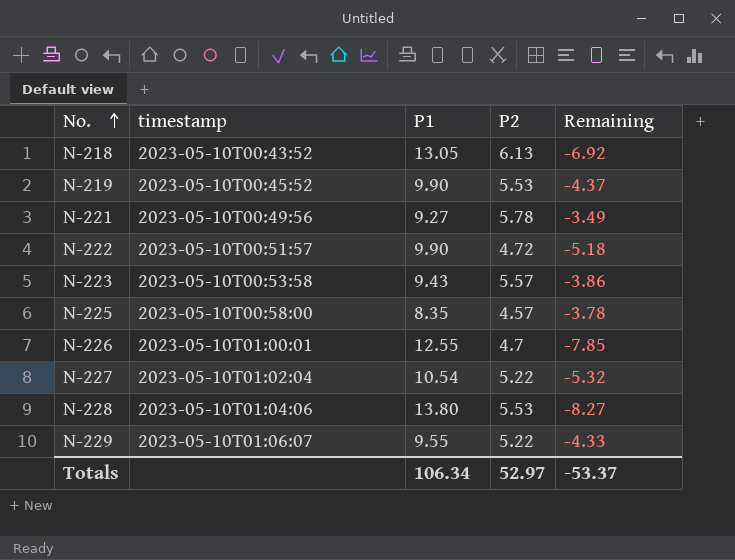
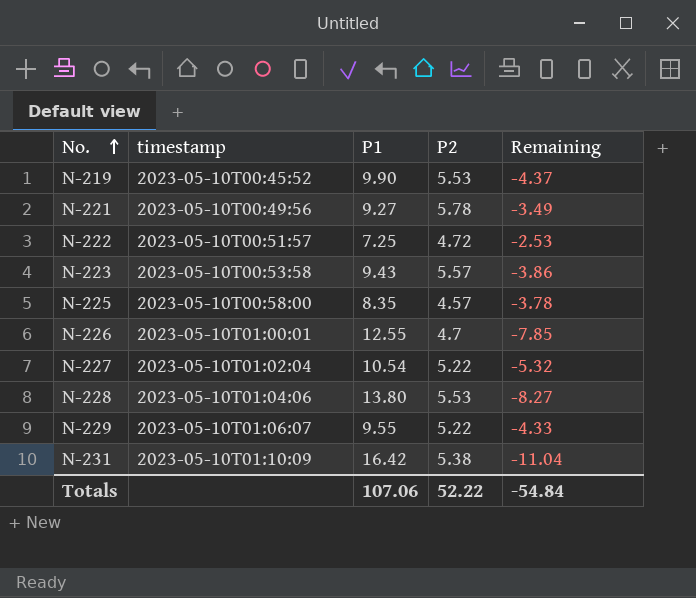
row N-218: 2023-05-10T00:43:52 | 13.05 | 6.13 | -6.92 -> none
N-222 | P1: 9.90 -> 7.25
N-222 | Remaining: -5.18 -> -2.53
row N-231: none -> 2023-05-10T01:10:09 | 16.42 | 5.38 | -11.04
Totals | P1: 106.34 -> 107.06
Totals | P2: 52.97 -> 52.22
Totals | Remaining: -53.37 -> -54.84

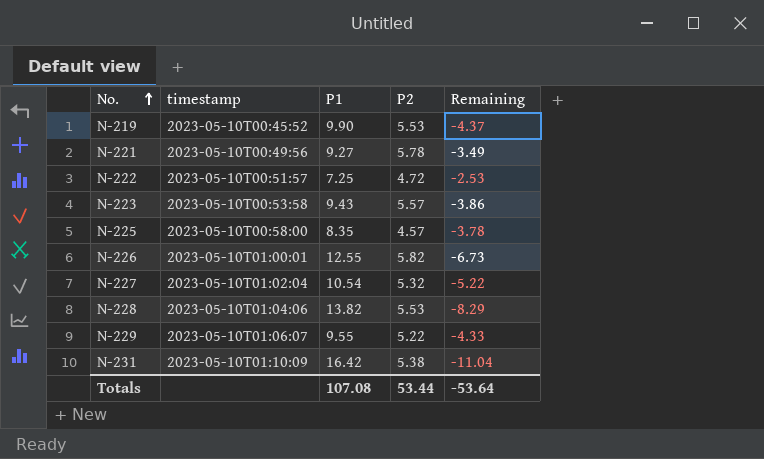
N-226 | P2: 4.7 -> 5.82
N-226 | Remaining: -7.85 -> -6.73
N-227 | P2: 5.22 -> 5.32
N-227 | Remaining: -5.32 -> -5.22
N-228 | P1: 13.80 -> 13.82
N-228 | Remaining: -8.27 -> -8.29
Totals | P1: 107.06 -> 107.08
Totals | P2: 52.22 -> 53.44
Totals | Remaining: -54.84 -> -53.64

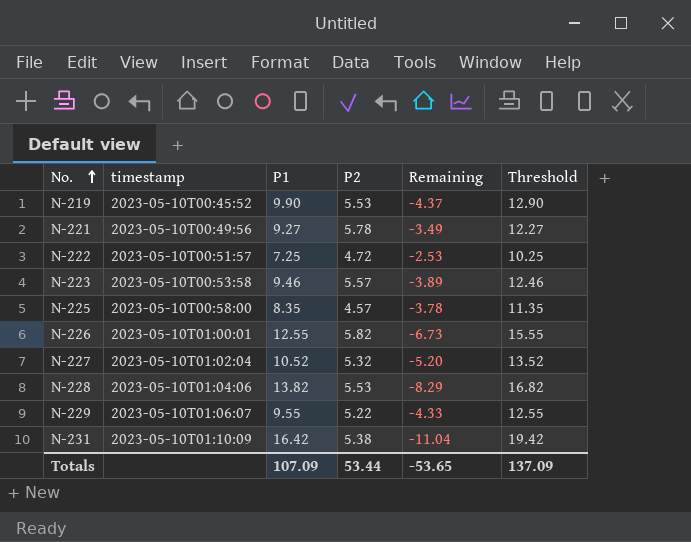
column Threshold | formula: none -> [P1] + 3
N-223 | P1: 9.43 -> 9.46
N-223 | Remaining: -3.86 -> -3.89
N-227 | P1: 10.54 -> 10.52
N-227 | Remaining: -5.22 -> -5.20
Totals | P1: 107.08 -> 107.09
Totals | Remaining: -53.64 -> -53.65

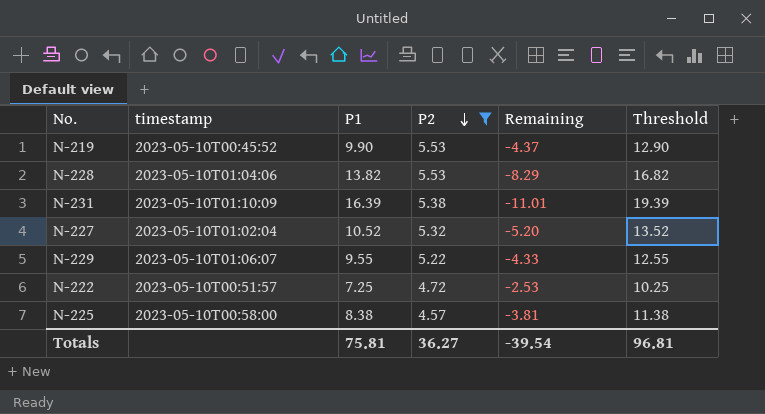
filter: none -> P2 <= 5.53
row order: No. ascending -> P2 descending
N-231 | P1: 16.42 -> 16.39
N-231 | Remaining: -11.04 -> -11.01
N-231 | Threshold: 19.42 -> 19.39
N-225 | P1: 8.35 -> 8.38
N-225 | Remaining: -3.78 -> -3.81
N-225 | Threshold: 11.35 -> 11.38
Totals | P1: 107.09 -> 75.81
Totals | P2: 53.44 -> 36.27
Totals | Remaining: -53.65 -> -39.54
Totals | Threshold: 137.09 -> 96.81

